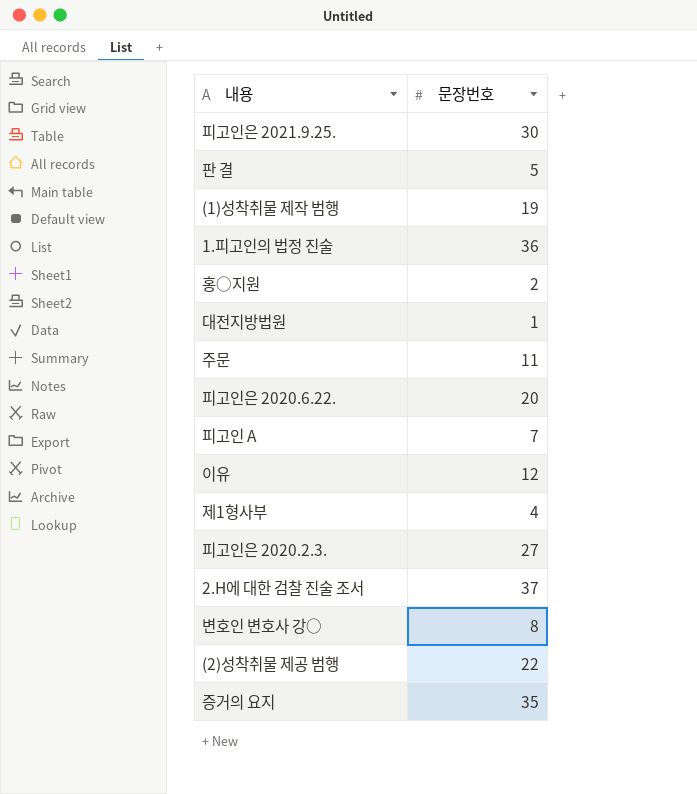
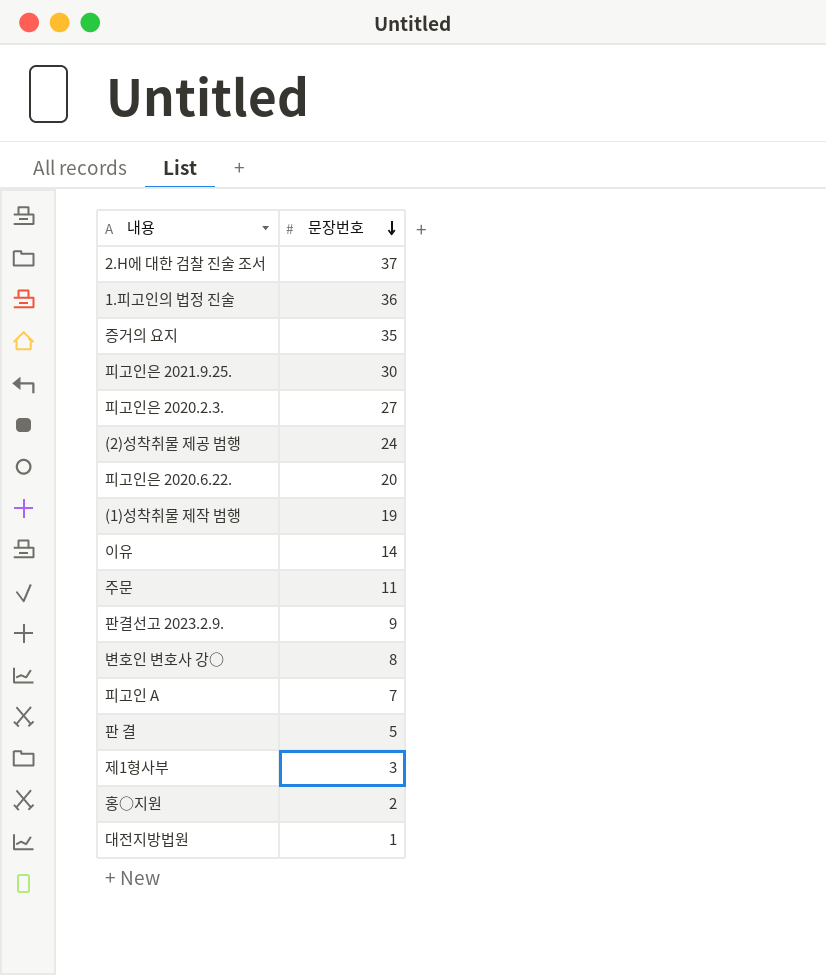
row order: none -> 문장번호 descending
(2)성착취물 제공 범행 | 문장번호: 22 -> 24
이유 | 문장번호: 12 -> 14
row 판결선고 2023.2.9.: none -> 9
제1형사부 | 문장번호: 4 -> 3

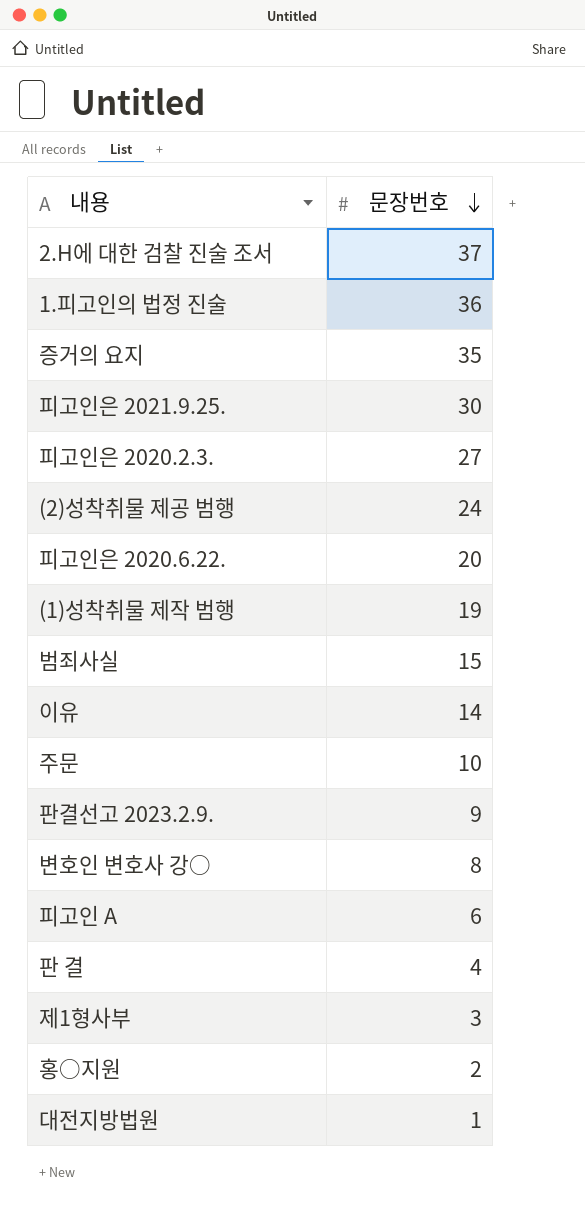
row 범죄사실: none -> 15
주문 | 문장번호: 11 -> 10
피고인 A | 문장번호: 7 -> 6
판 결 | 문장번호: 5 -> 4

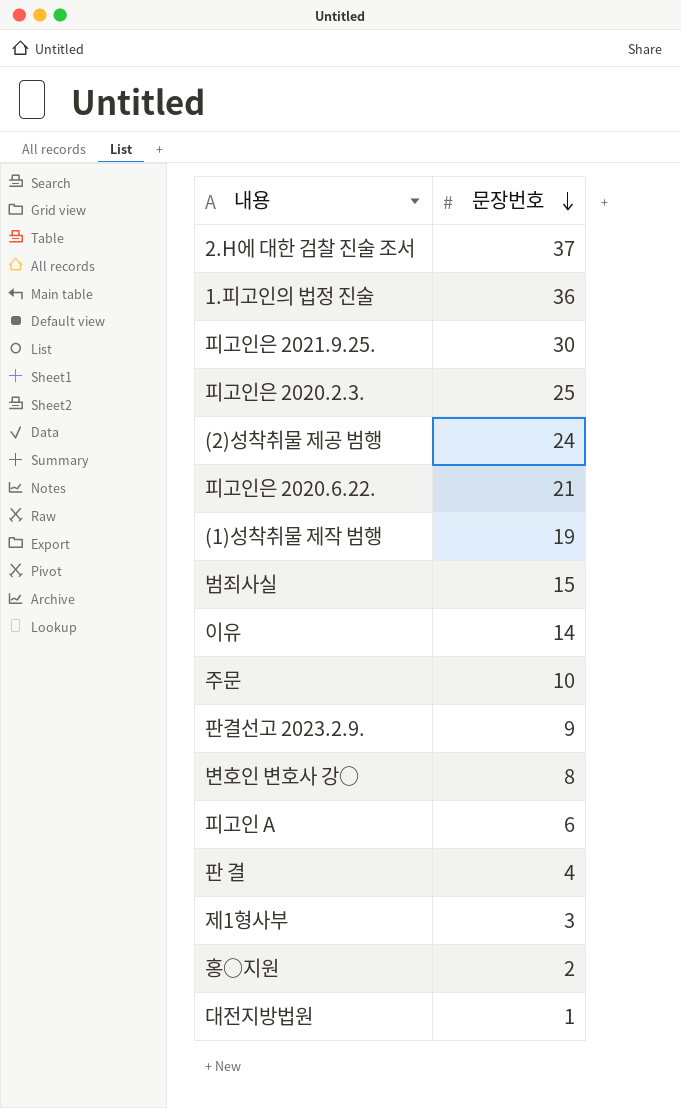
row 증거의 요지: 35 -> none
피고인은 2020.2.3. | 문장번호: 27 -> 25
피고인은 2020.6.22. | 문장번호: 20 -> 21

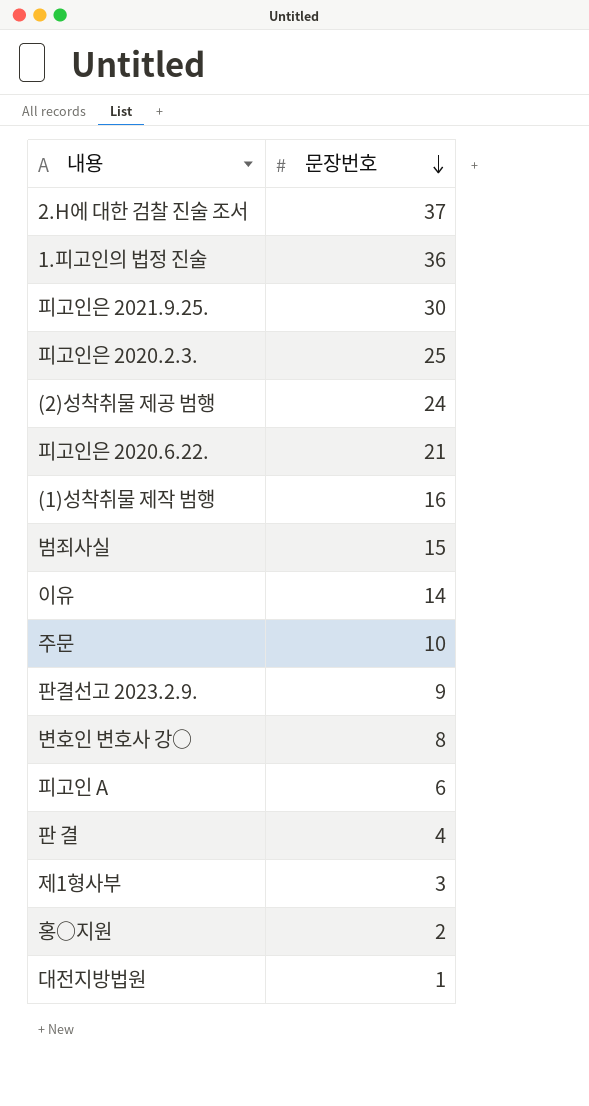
(1)성착취물 제작 범행 | 문장번호: 19 -> 16

